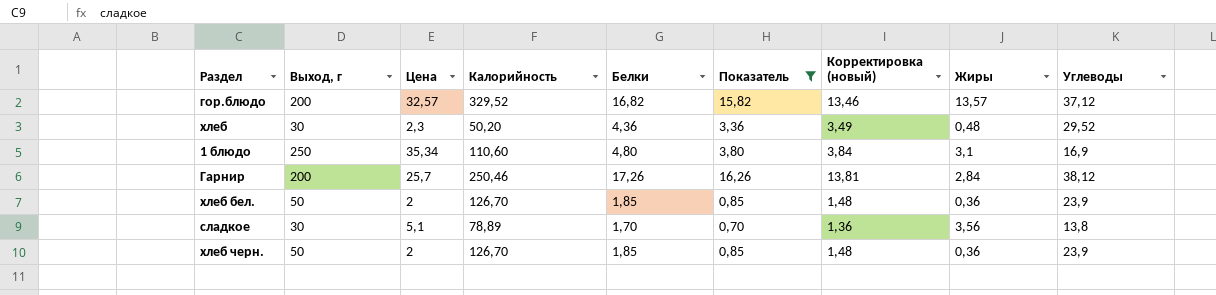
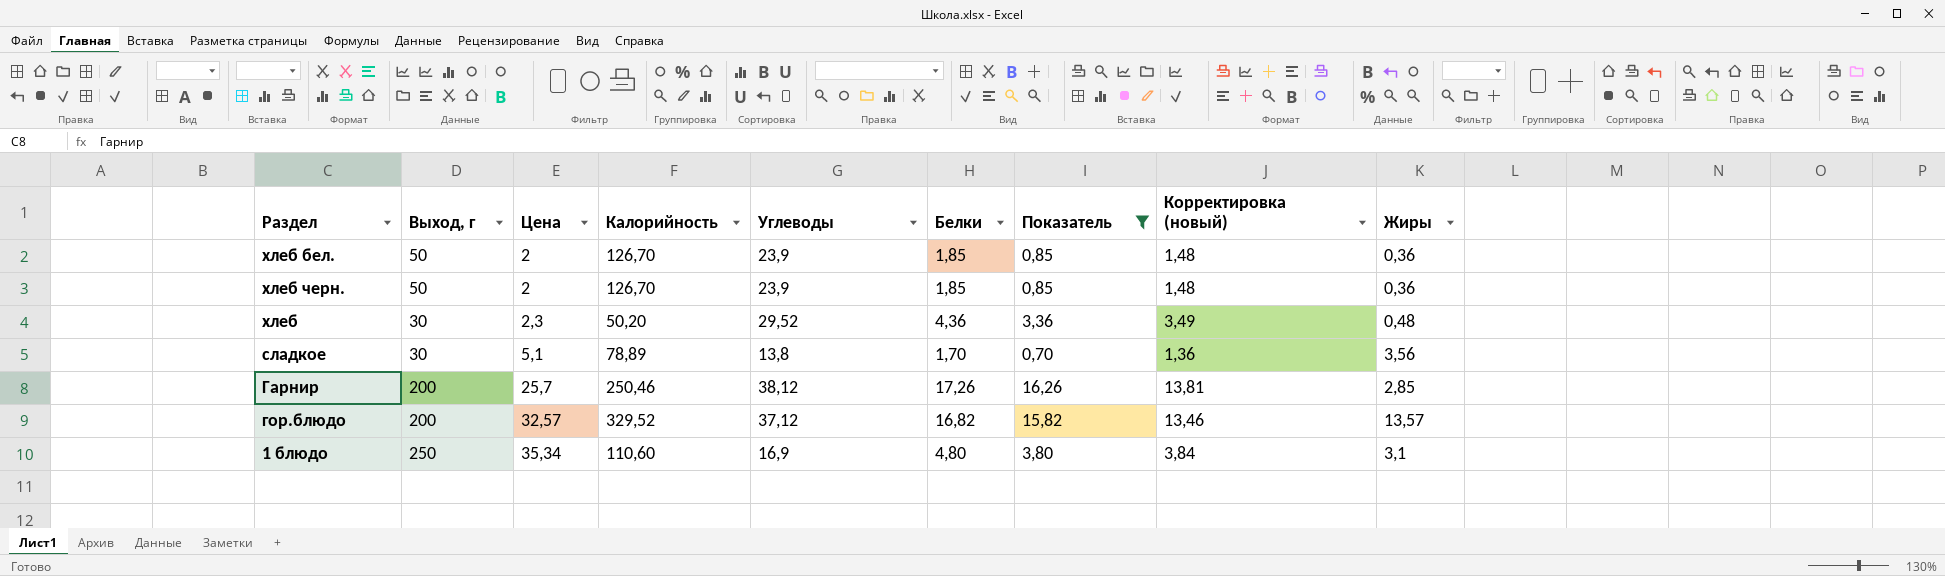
row order: none -> Цена ascending
column Углеводы | position: 9 -> 5
Гарнир | Жиры: 2,84 -> 2,85

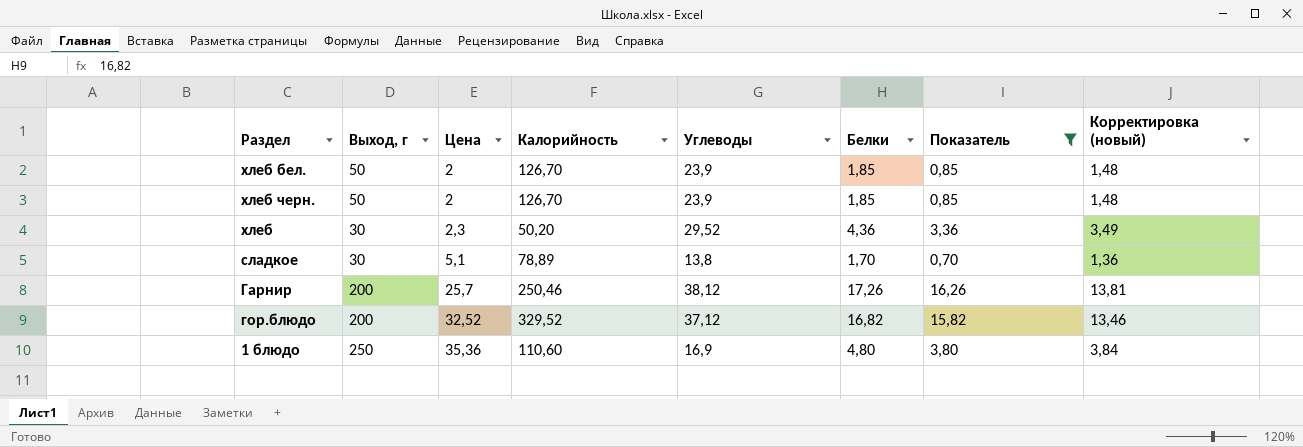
column Жиры | position: 9 -> none
гор.блюдо | Цена: 32,57 -> 32,52
1 блюдо | Цена: 35,34 -> 35,36

